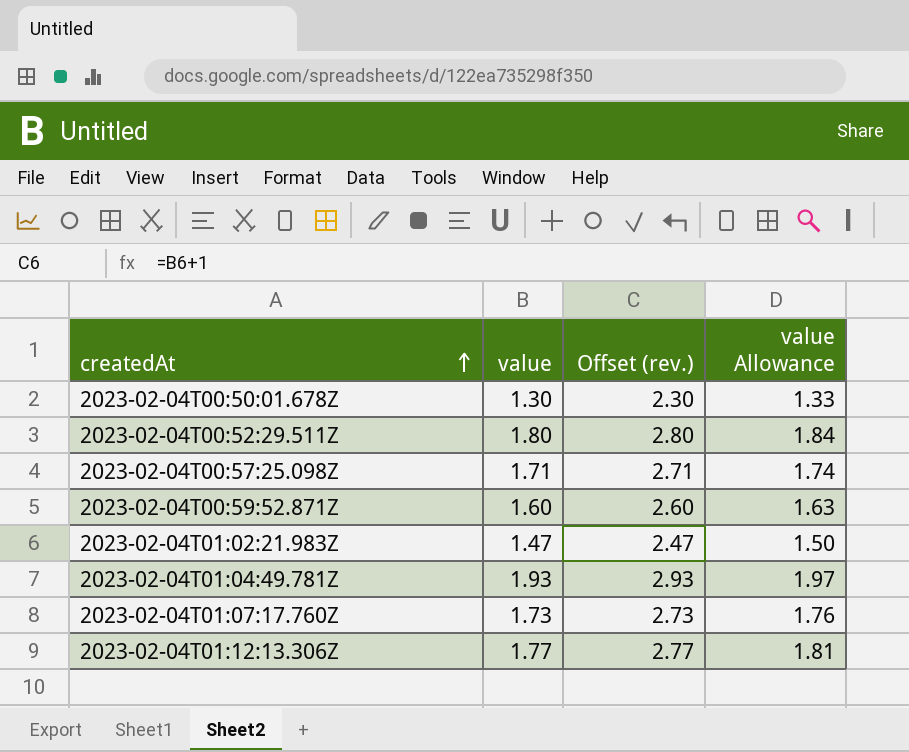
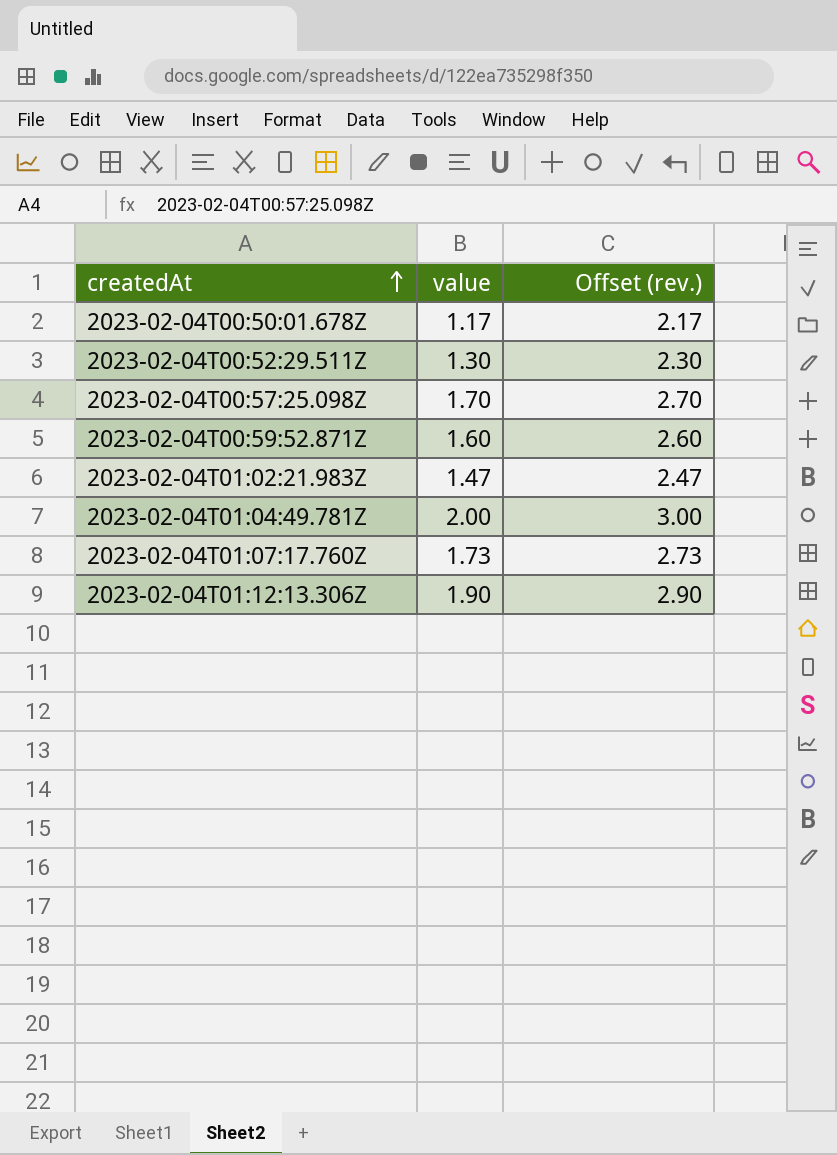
column value Allowance | formula: [value] * 1.02 -> none
2023-02-04T00:50:01.678Z | value: 1.30 -> 1.17
2023-02-04T00:50:01.678Z | Offset (rev.): 2.30 -> 2.17
2023-02-04T00:52:29.511Z | value: 1.80 -> 1.30
2023-02-04T00:52:29.511Z | Offset (rev.): 2.80 -> 2.30
2023-02-04T00:57:25.098Z | value: 1.71 -> 1.70
2023-02-04T00:57:25.098Z | Offset (rev.): 2.71 -> 2.70
2023-02-04T01:04:49.781Z | value: 1.93 -> 2.00
2023-02-04T01:04:49.781Z | Offset (rev.): 2.93 -> 3.00
2023-02-04T01:12:13.306Z | value: 1.77 -> 1.90
2023-02-04T01:12:13.306Z | Offset (rev.): 2.77 -> 2.90

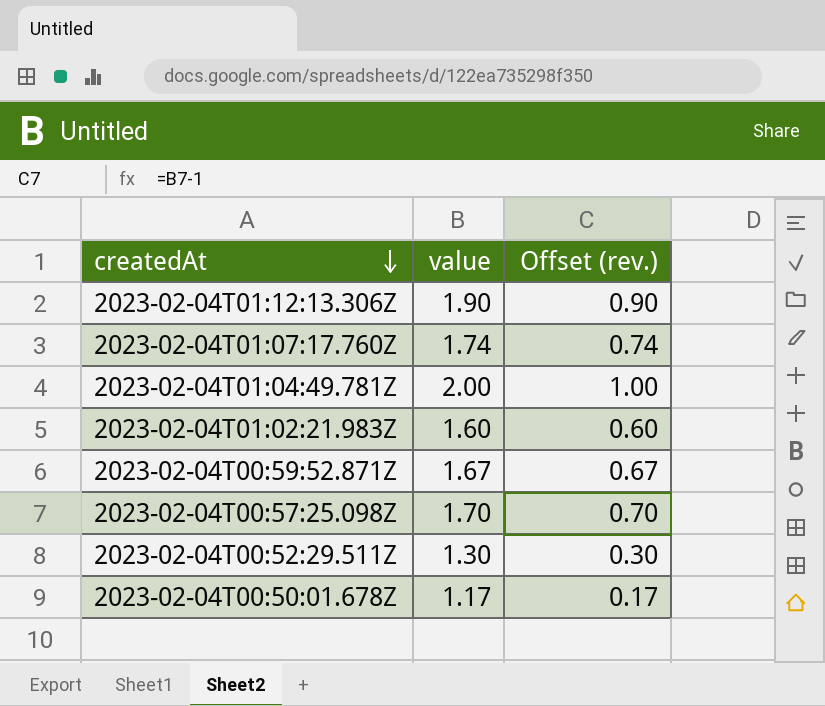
row order: createdAt ascending -> createdAt descending
column Offset (rev.) | formula: [value] + 1 -> [value] - 1
2023-02-04T01:07:17.760Z | value: 1.73 -> 1.74
2023-02-04T01:02:21.983Z | value: 1.47 -> 1.60
2023-02-04T00:59:52.871Z | value: 1.60 -> 1.67

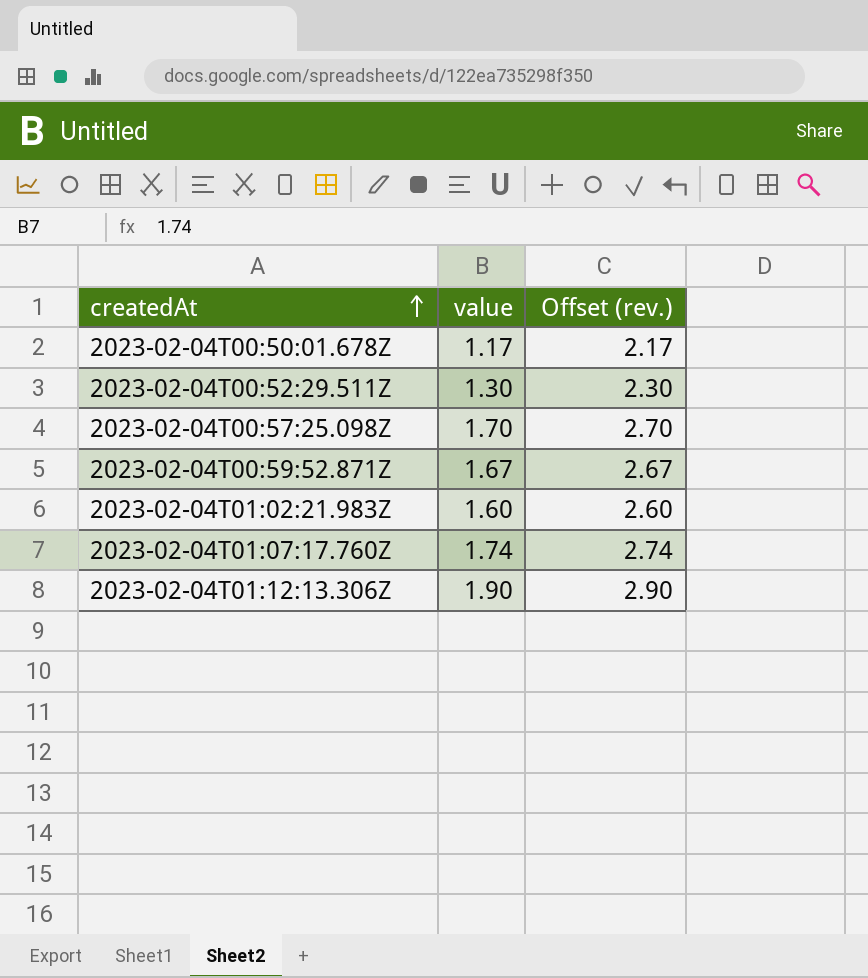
row order: createdAt descending -> createdAt ascending
column Offset (rev.) | formula: [value] - 1 -> [value] + 1
row 2023-02-04T01:04:49.781Z: 2.00 | 1.00 -> none

